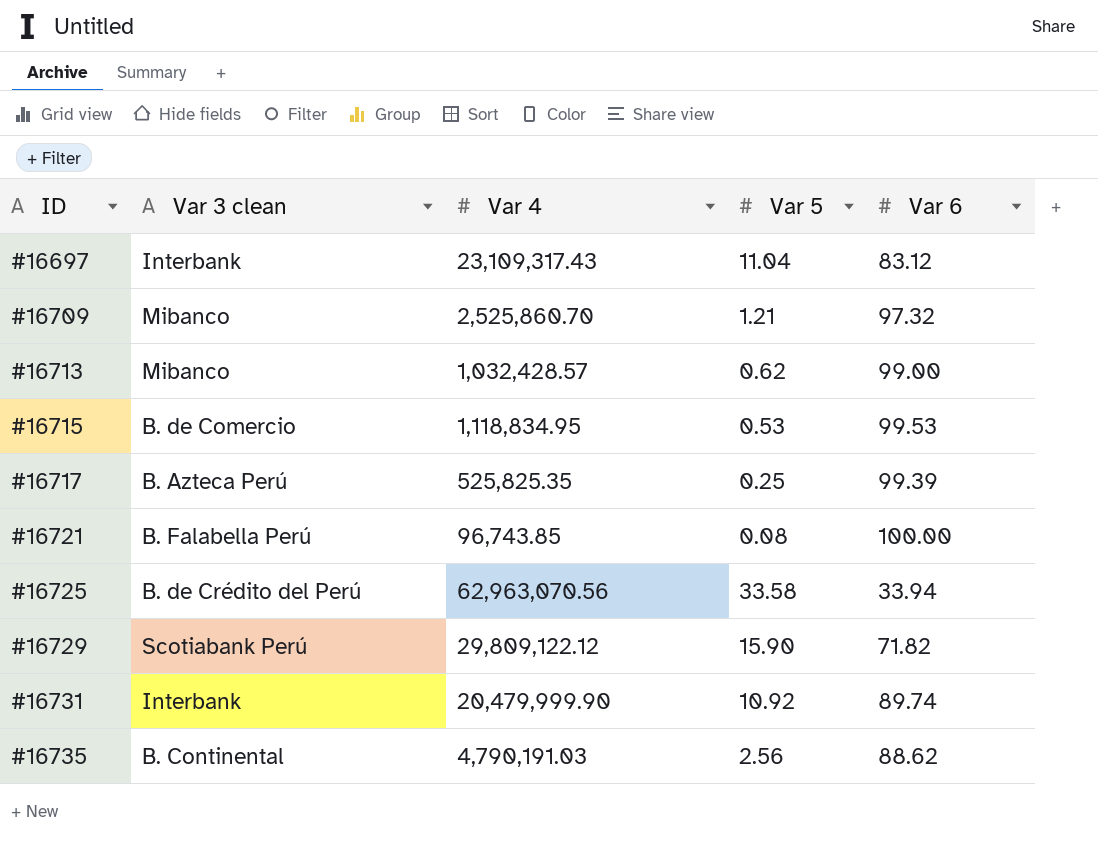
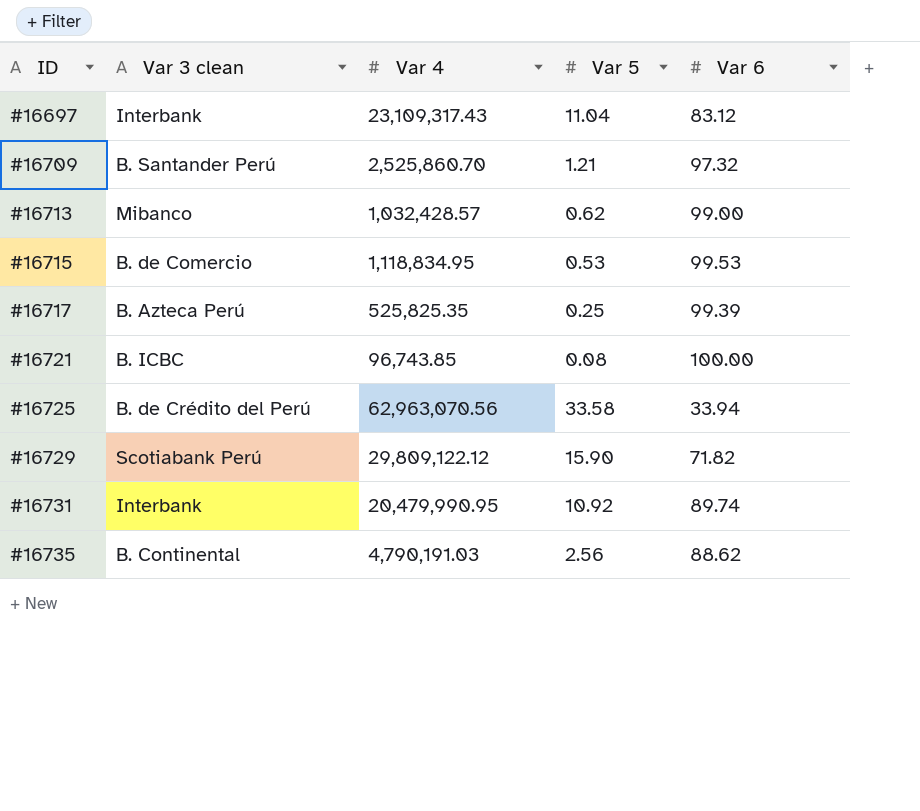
#16709 | Var 3 clean: Mibanco -> B. Santander Perú
#16721 | Var 3 clean: B. Falabella Perú -> B. ICBC
#16731 | Var 4: 20,479,999.90 -> 20,479,990.95

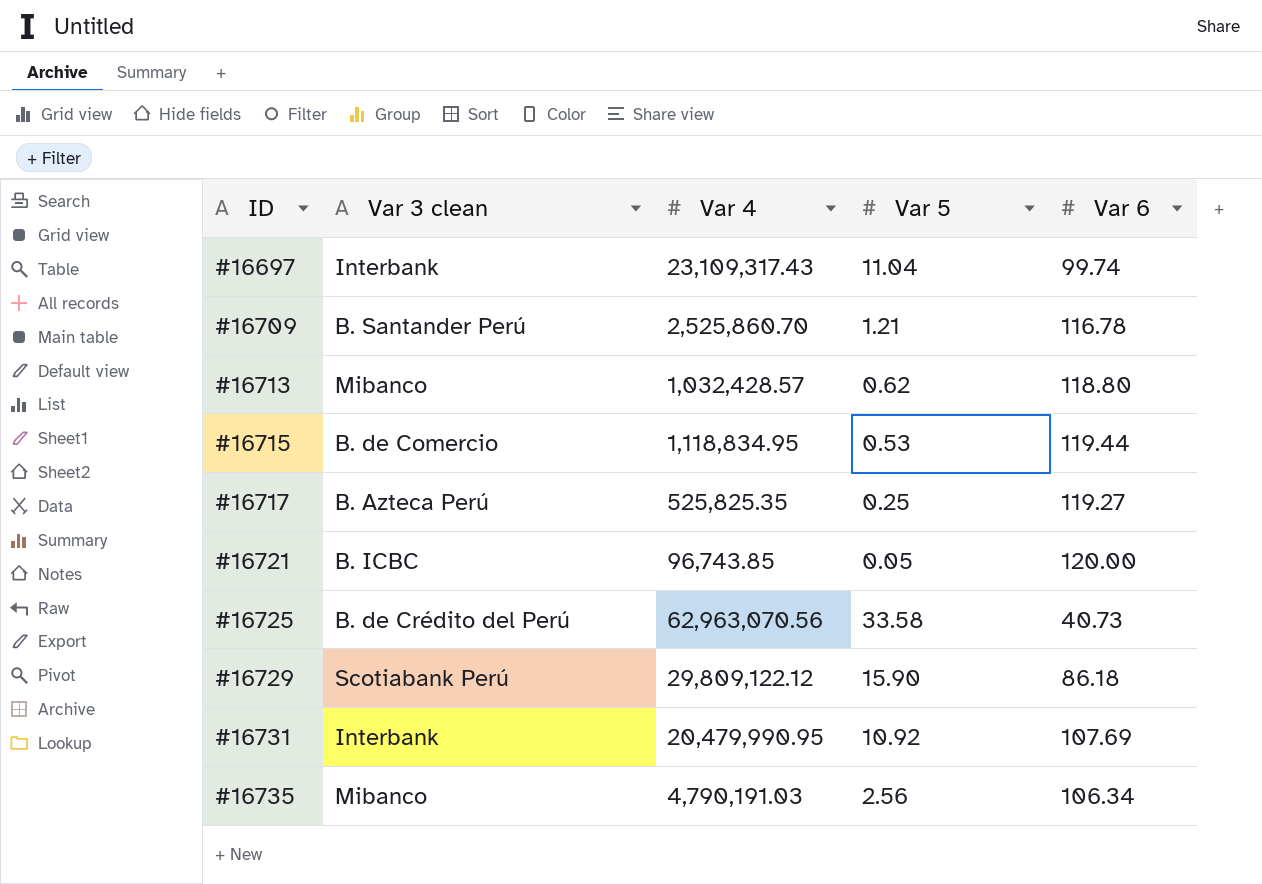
#16697 | Var 6: 83.12 -> 99.74
#16709 | Var 6: 97.32 -> 116.78
#16713 | Var 6: 99.00 -> 118.80
#16715 | Var 6: 99.53 -> 119.44
#16717 | Var 6: 99.39 -> 119.27
#16721 | Var 5: 0.08 -> 0.05
#16721 | Var 6: 100.00 -> 120.00
#16725 | Var 6: 33.94 -> 40.73
#16729 | Var 6: 71.82 -> 86.18
#16731 | Var 6: 89.74 -> 107.69
#16735 | Var 3 clean: B. Continental -> Mibanco
#16735 | Var 6: 88.62 -> 106.34

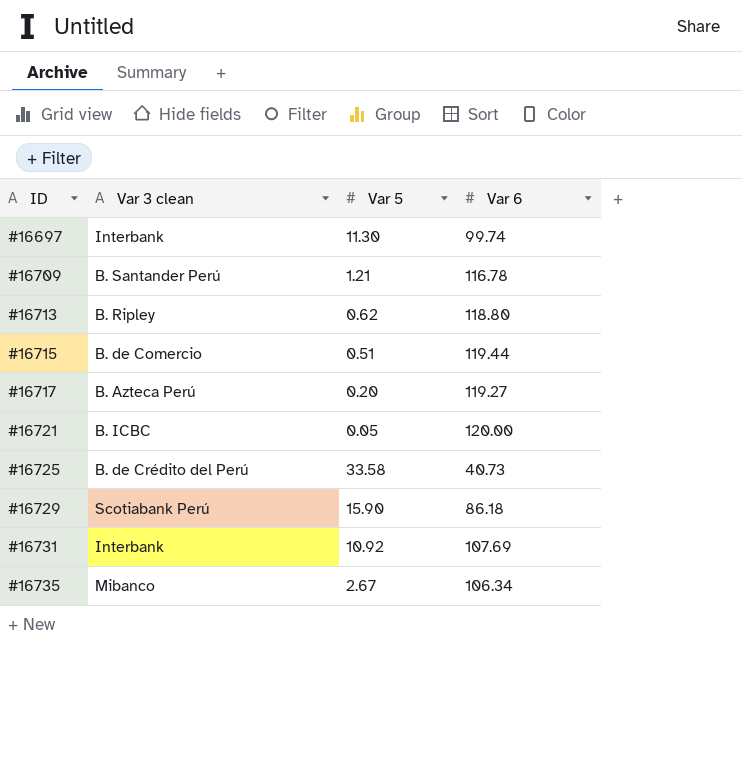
column Var 4 | position: 3 -> none
#16697 | Var 5: 11.04 -> 11.30
#16713 | Var 3 clean: Mibanco -> B. Ripley
#16715 | Var 5: 0.53 -> 0.51
#16717 | Var 5: 0.25 -> 0.20
#16735 | Var 5: 2.56 -> 2.67

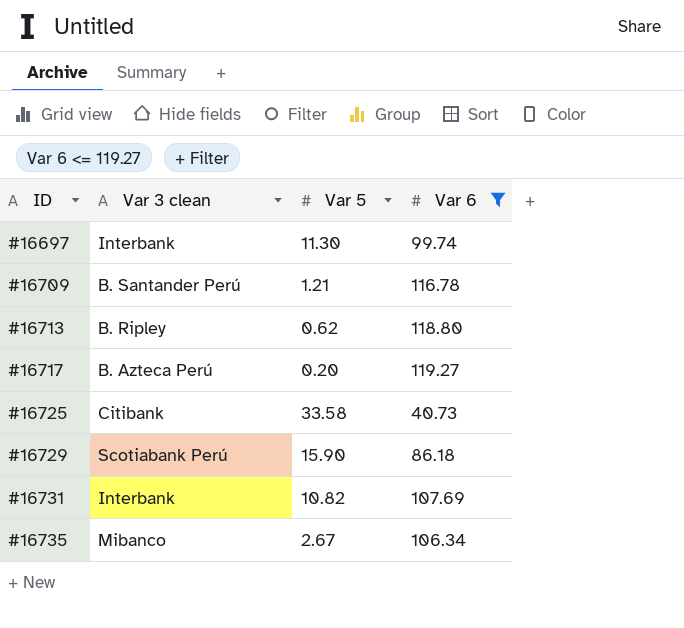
filter: none -> Var 6 <= 119.27
#16725 | Var 3 clean: B. de Crédito del Perú -> Citibank
#16731 | Var 5: 10.92 -> 10.82

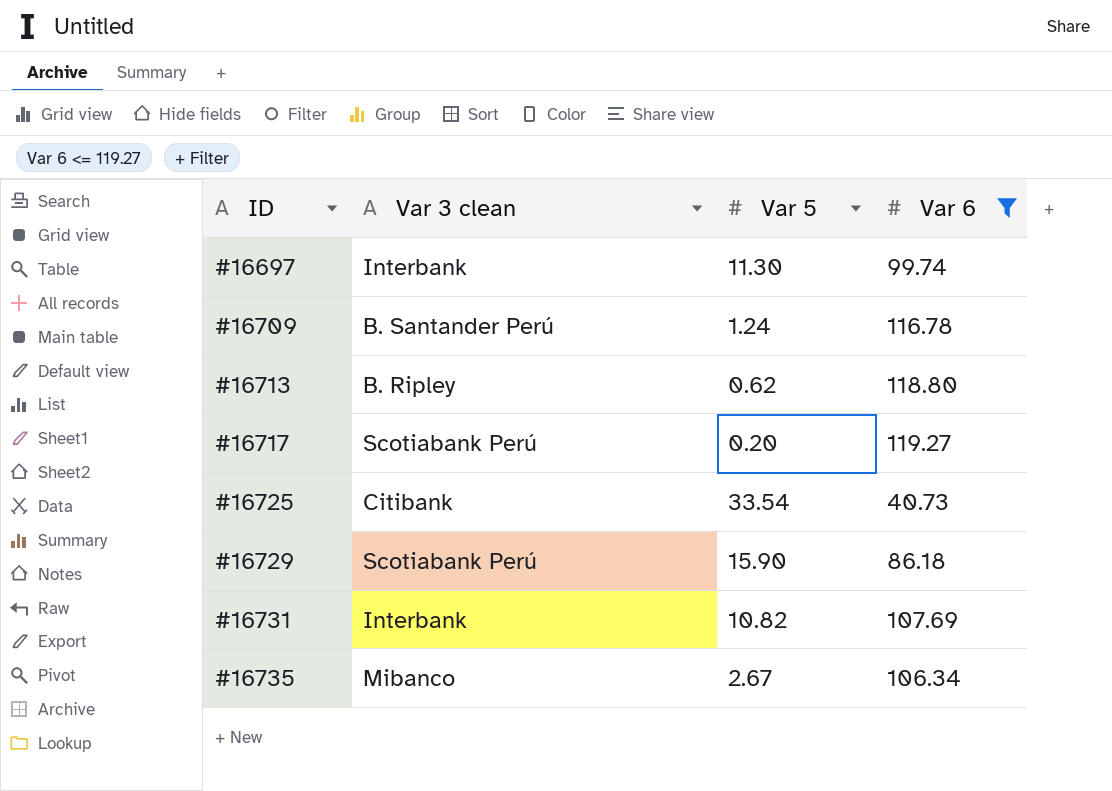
#16709 | Var 5: 1.21 -> 1.24
#16717 | Var 3 clean: B. Azteca Perú -> Scotiabank Perú
#16725 | Var 5: 33.58 -> 33.54

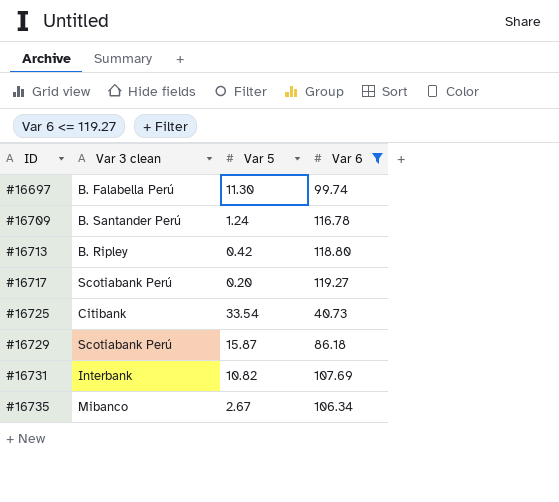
#16697 | Var 3 clean: Interbank -> B. Falabella Perú
#16713 | Var 5: 0.62 -> 0.42
#16729 | Var 5: 15.90 -> 15.87

